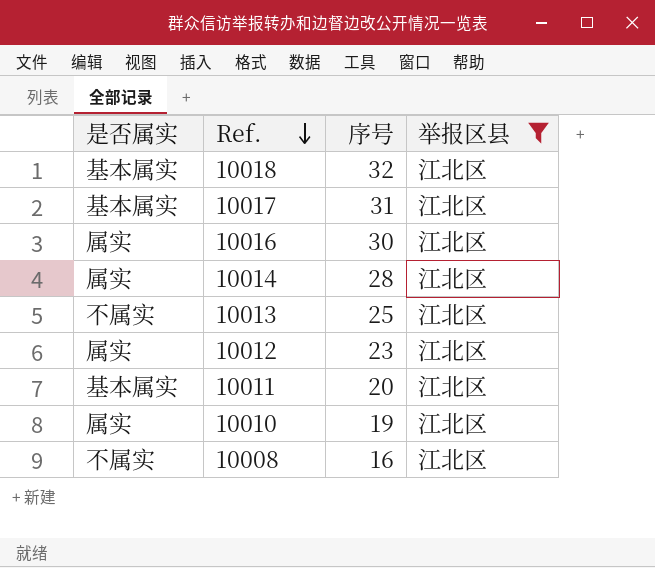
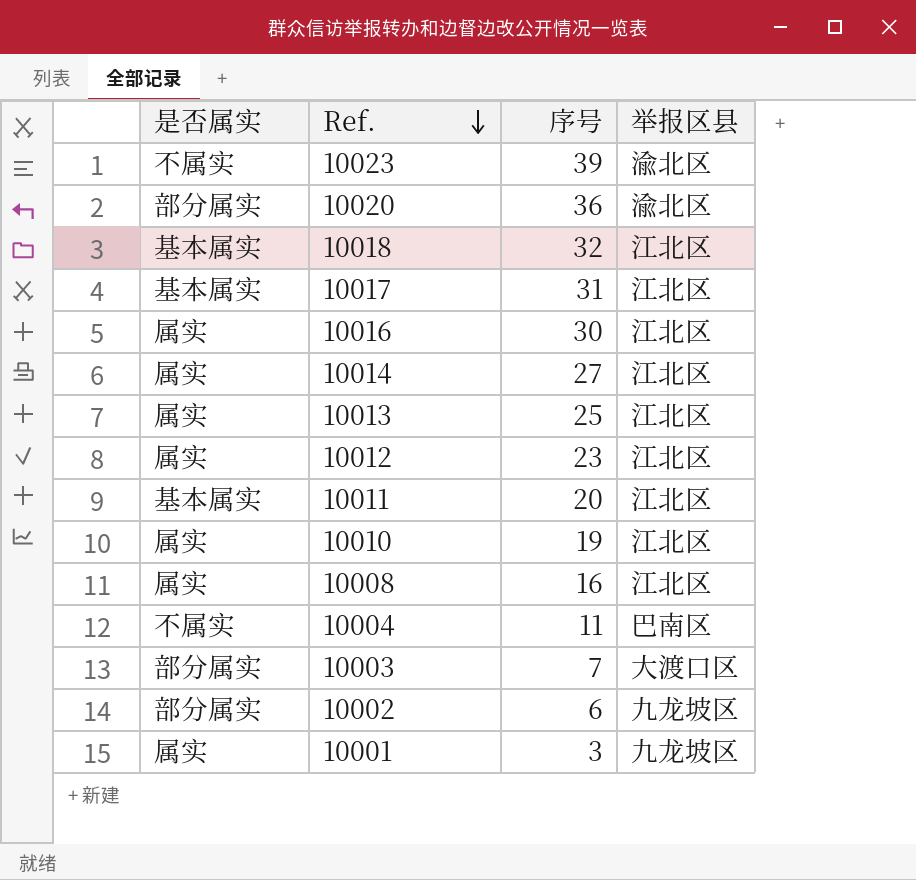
filter: 举报区县 = 江北区 -> none
10014 | 序号: 28 -> 27
10013 | 是否属实: 不属实 -> 属实
10008 | 是否属实: 不属实 -> 属实

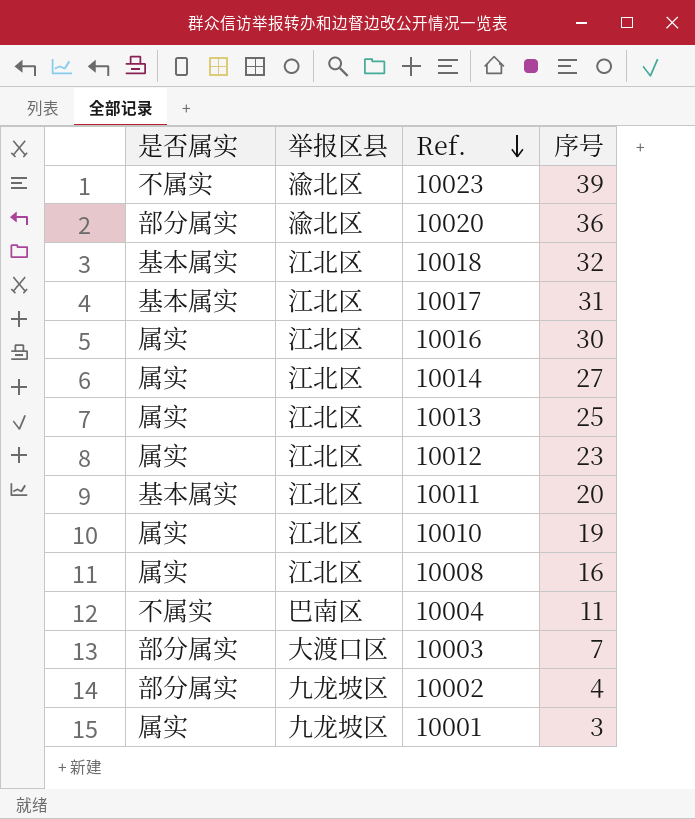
column 举报区县 | position: 4 -> 2
10002 | 序号: 6 -> 4

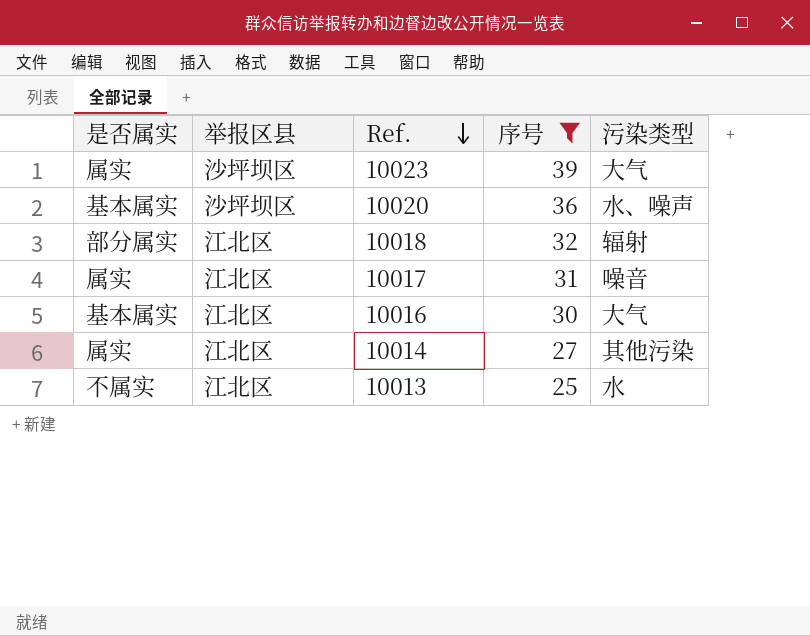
filter: none -> 序号 >= 25
column 污染类型 | position: none -> 5
10023 | 是否属实: 不属实 -> 属实
10023 | 举报区县: 渝北区 -> 沙坪坝区
10020 | 是否属实: 部分属实 -> 基本属实
10020 | 举报区县: 渝北区 -> 沙坪坝区
10018 | 是否属实: 基本属实 -> 部分属实
10017 | 是否属实: 基本属实 -> 属实
10016 | 是否属实: 属实 -> 基本属实
10013 | 是否属实: 属实 -> 不属实

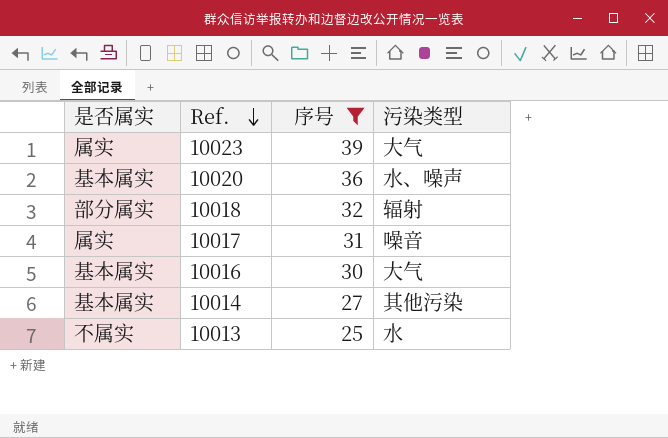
column 举报区县 | position: 2 -> none
10014 | 是否属实: 属实 -> 基本属实

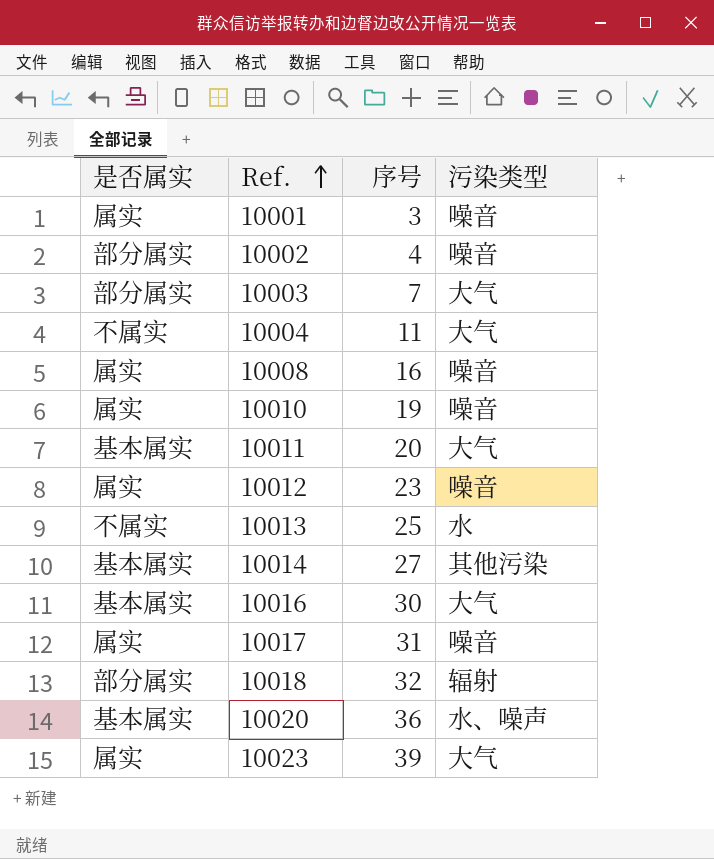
filter: 序号 >= 25 -> none
row order: Ref. descending -> Ref. ascending

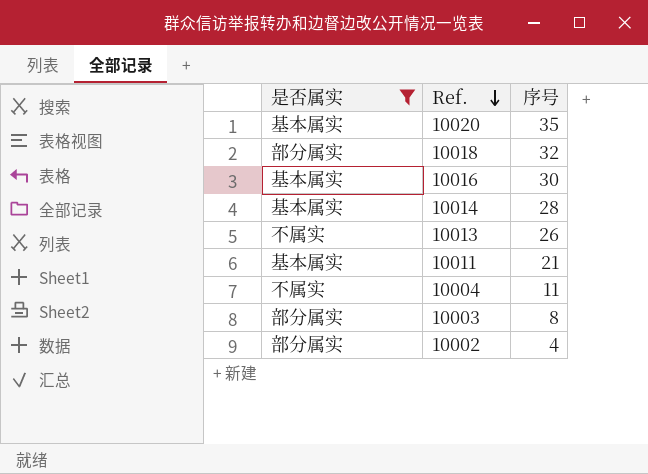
filter: none -> 是否属实 != 属实
row order: Ref. ascending -> Ref. descending
column 污染类型 | position: 4 -> none
10020 | 序号: 36 -> 35
10014 | 序号: 27 -> 28
10013 | 序号: 25 -> 26
10011 | 序号: 20 -> 21
10003 | 序号: 7 -> 8

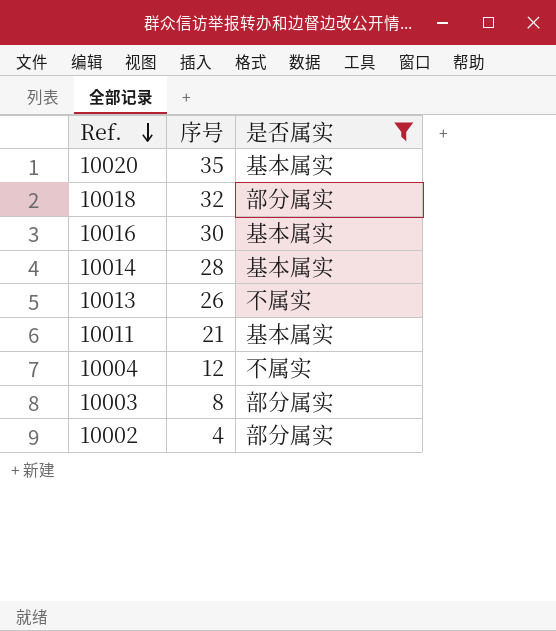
column 是否属实 | position: 1 -> 3
10004 | 序号: 11 -> 12

